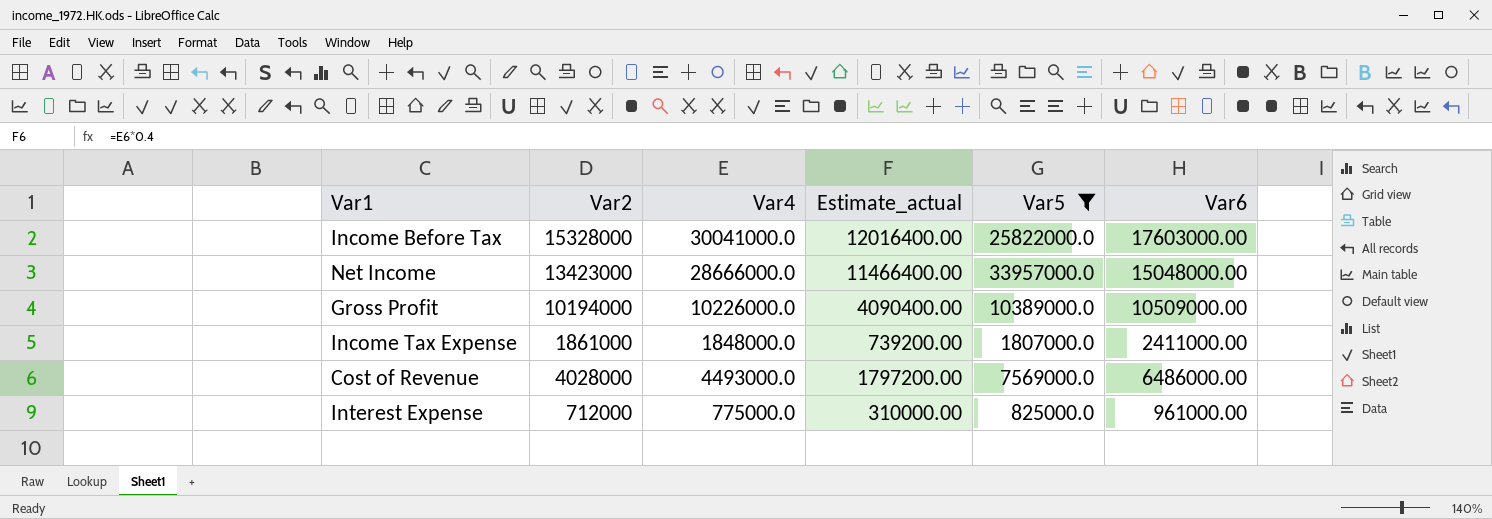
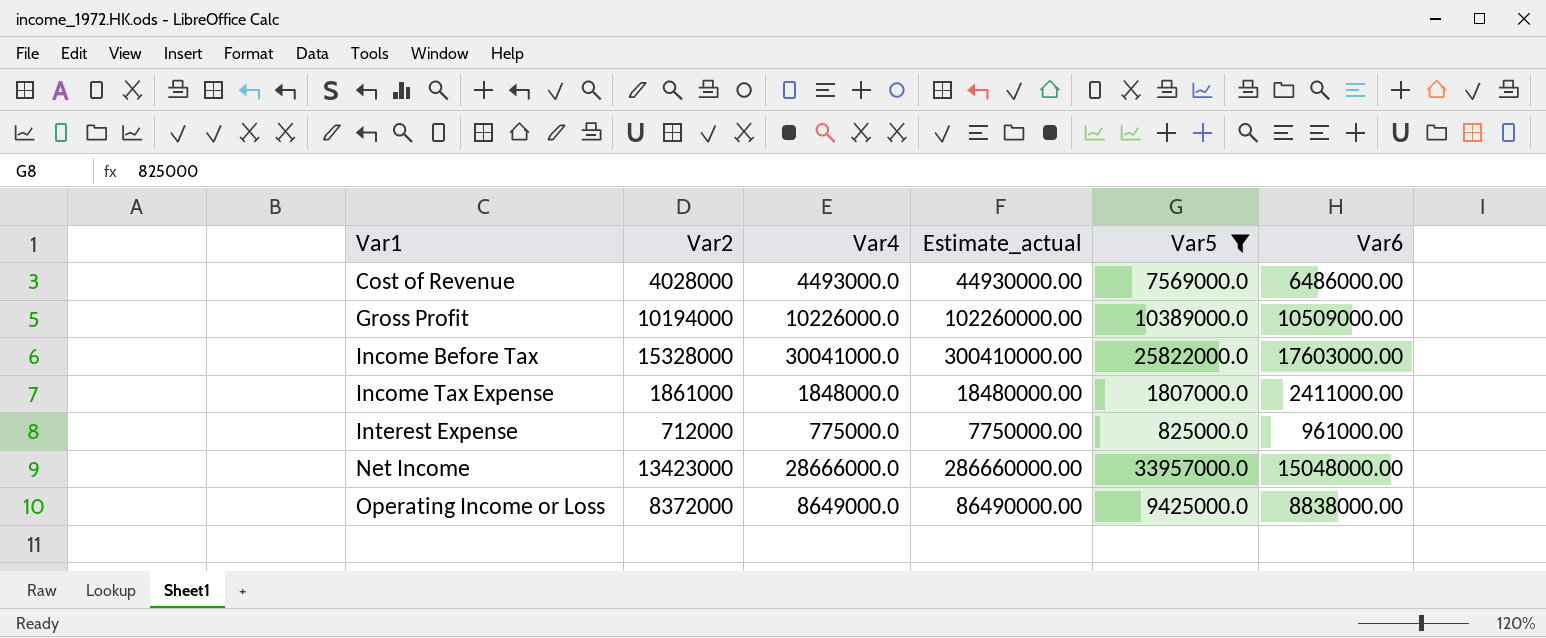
row order: none -> Var1 ascending
column Estimate_actual | formula: [Var4] * 0.4 -> [Var4] * 10
row Operating Income or Loss: none -> 8372000 | 8649000.0 | 86490000.00 | 9425000.0 | 8838000.00

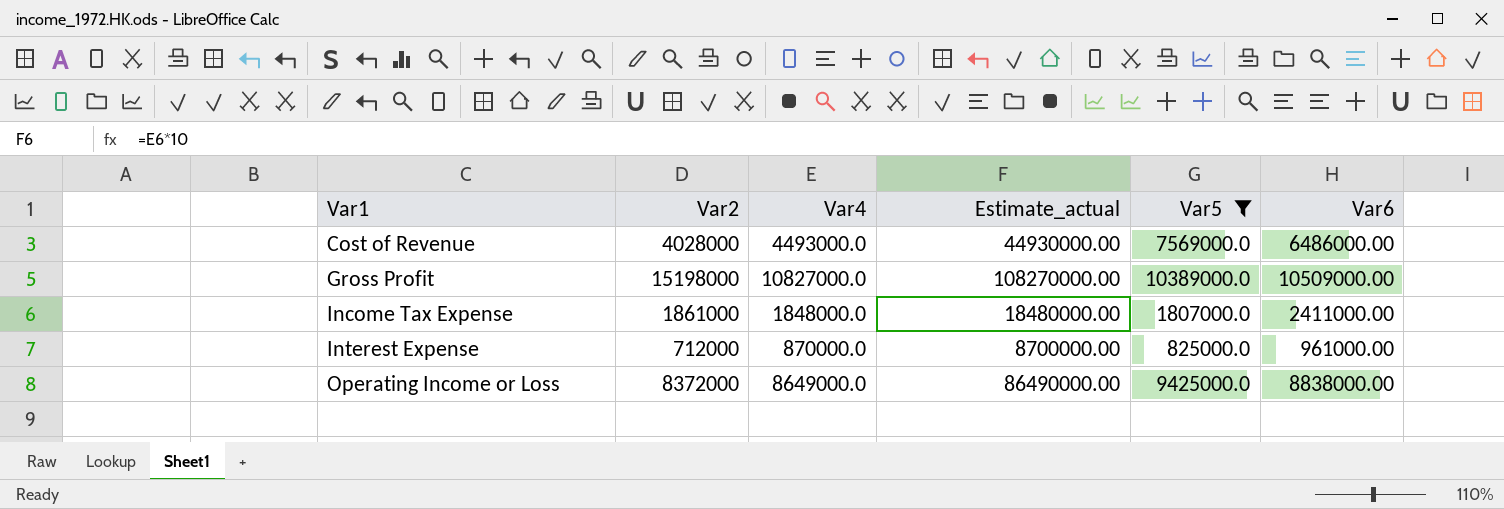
row Income Before Tax: 15328000 | 30041000.0 | 300410000.00 | 25822000.0 | 17603000.00 -> none
row Net Income: 13423000 | 28666000.0 | 286660000.00 | 33957000.0 | 15048000.00 -> none
Gross Profit | Var2: 10194000 -> 15198000
Gross Profit | Var4: 10226000.0 -> 10827000.0
Gross Profit | Estimate_actual: 102260000.00 -> 108270000.00
Interest Expense | Var4: 775000.0 -> 870000.0
Interest Expense | Estimate_actual: 7750000.00 -> 8700000.00

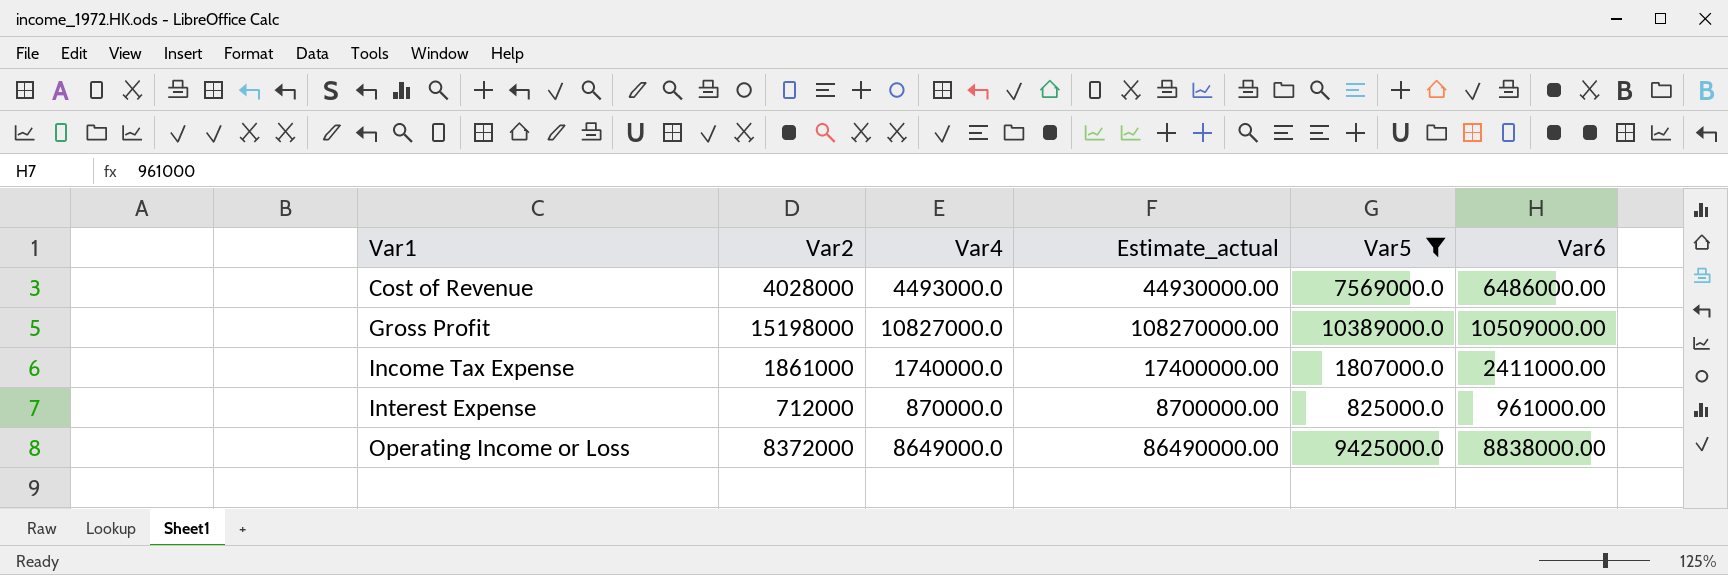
Income Tax Expense | Var4: 1848000.0 -> 1740000.0
Income Tax Expense | Estimate_actual: 18480000.00 -> 17400000.00

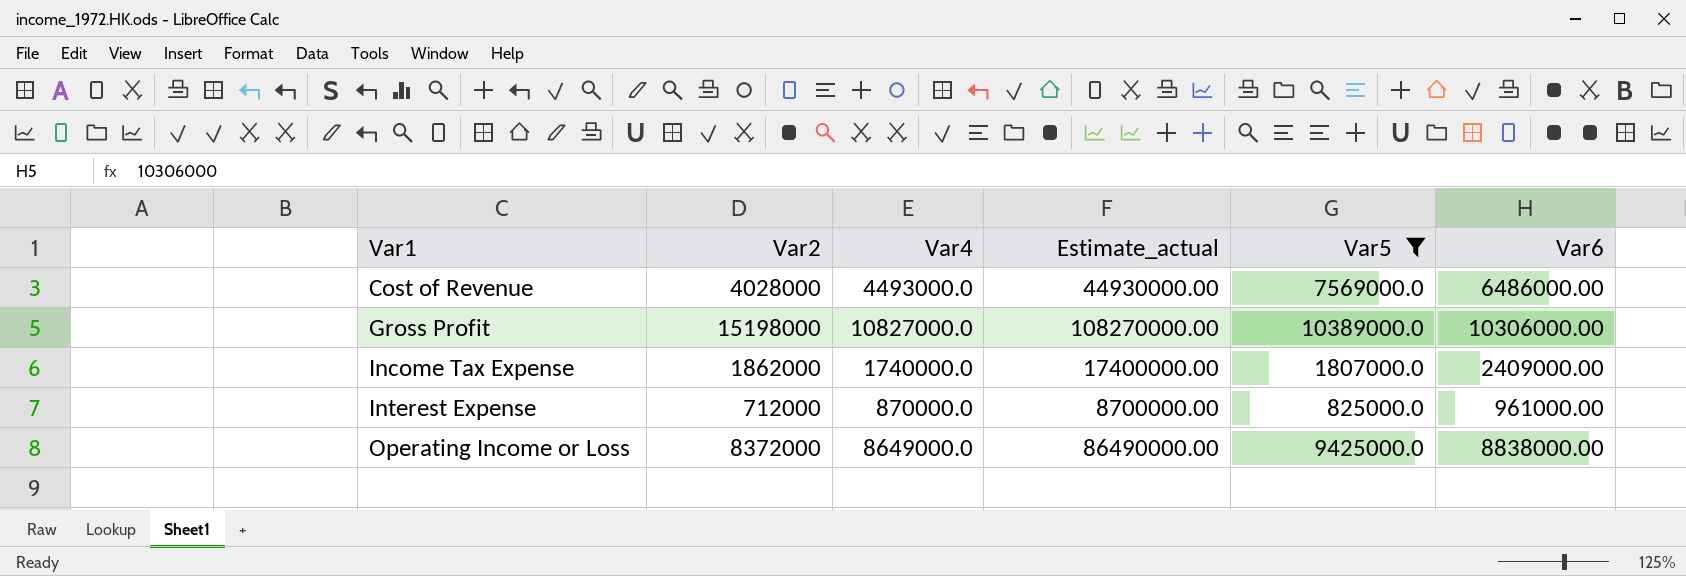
Gross Profit | Var6: 10509000.00 -> 10306000.00
Income Tax Expense | Var2: 1861000 -> 1862000
Income Tax Expense | Var6: 2411000.00 -> 2409000.00

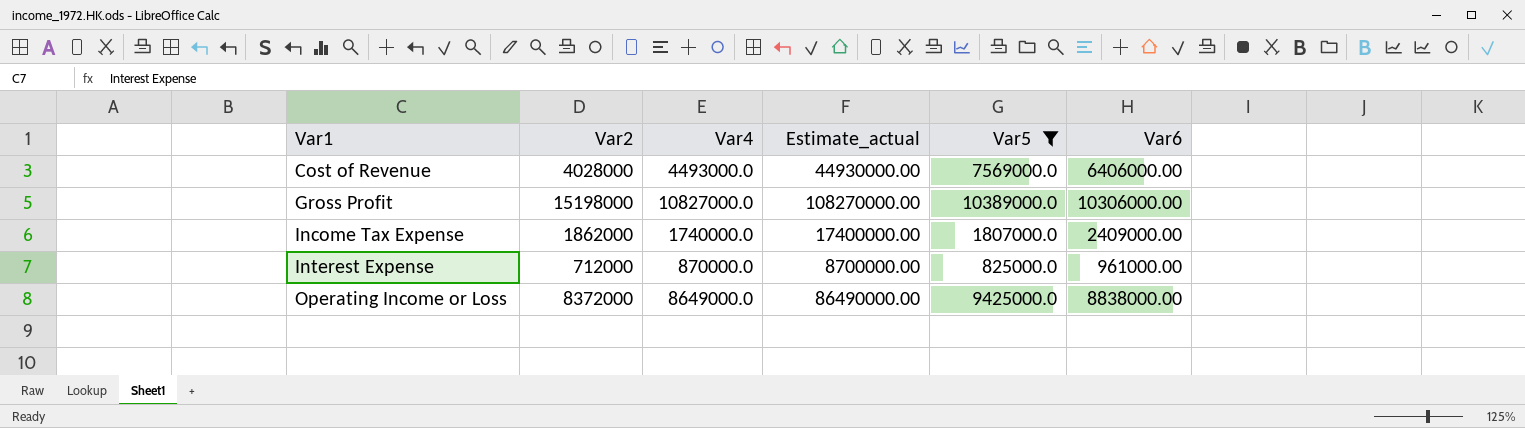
Cost of Revenue | Var6: 6486000.00 -> 6406000.00

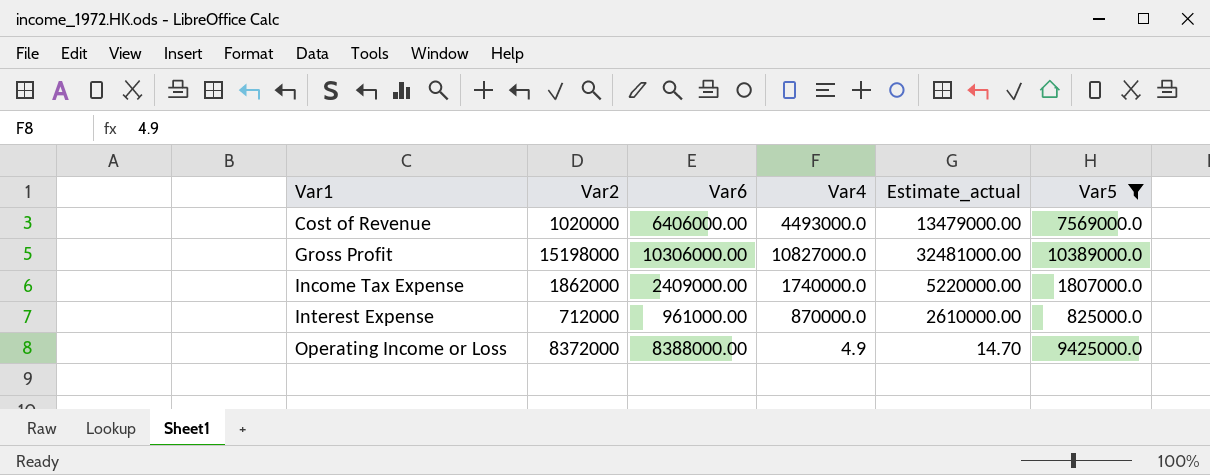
column Var6 | position: 6 -> 3
column Estimate_actual | formula: [Var4] * 10 -> [Var4] * 3
Cost of Revenue | Var2: 4028000 -> 1020000
Operating Income or Loss | Var6: 8838000.00 -> 8388000.00
Operating Income or Loss | Var4: 8649000.0 -> 4.9

